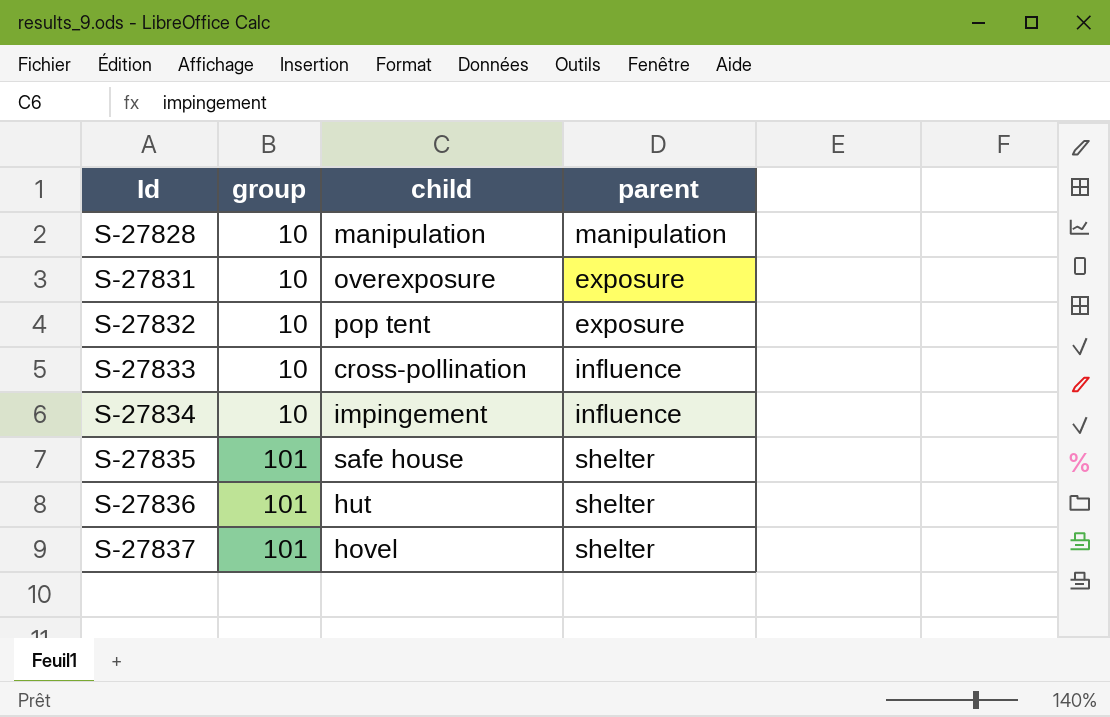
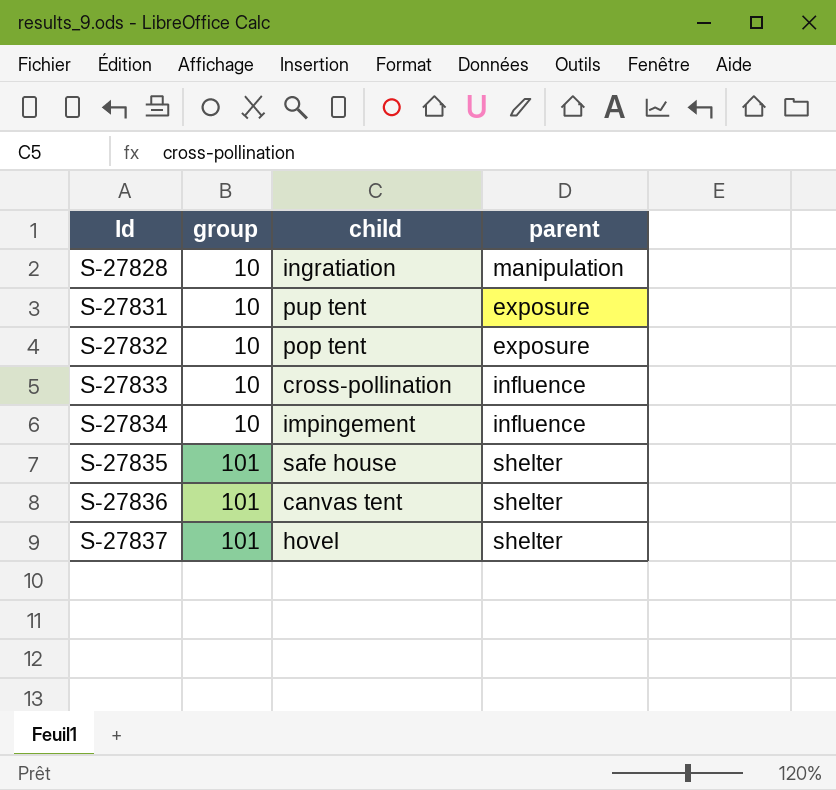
S-27828 | child: manipulation -> ingratiation
S-27831 | child: overexposure -> pup tent
S-27836 | child: hut -> canvas tent

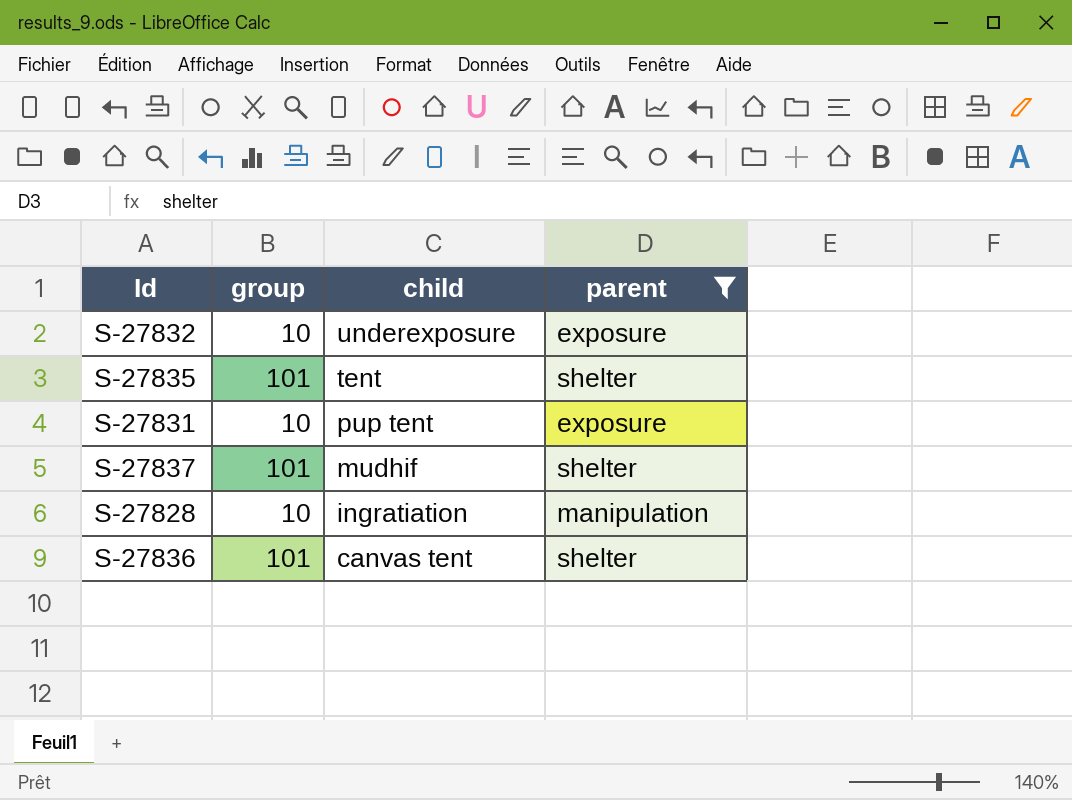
filter: none -> parent != influence
row order: Id ascending -> child descending
S-27832 | child: pop tent -> underexposure
S-27835 | child: safe house -> tent
S-27837 | child: hovel -> mudhif

